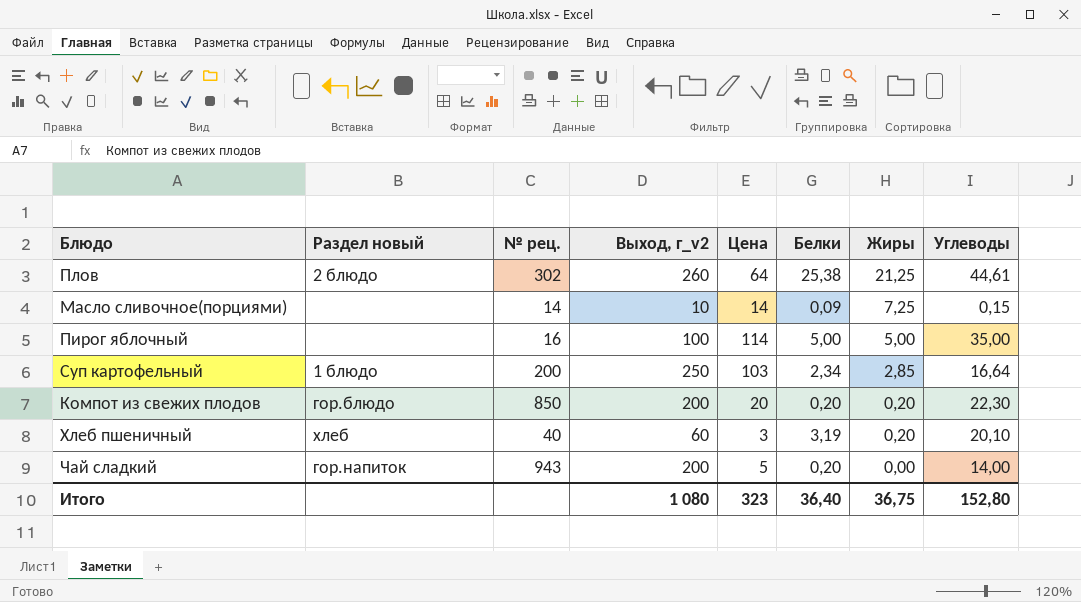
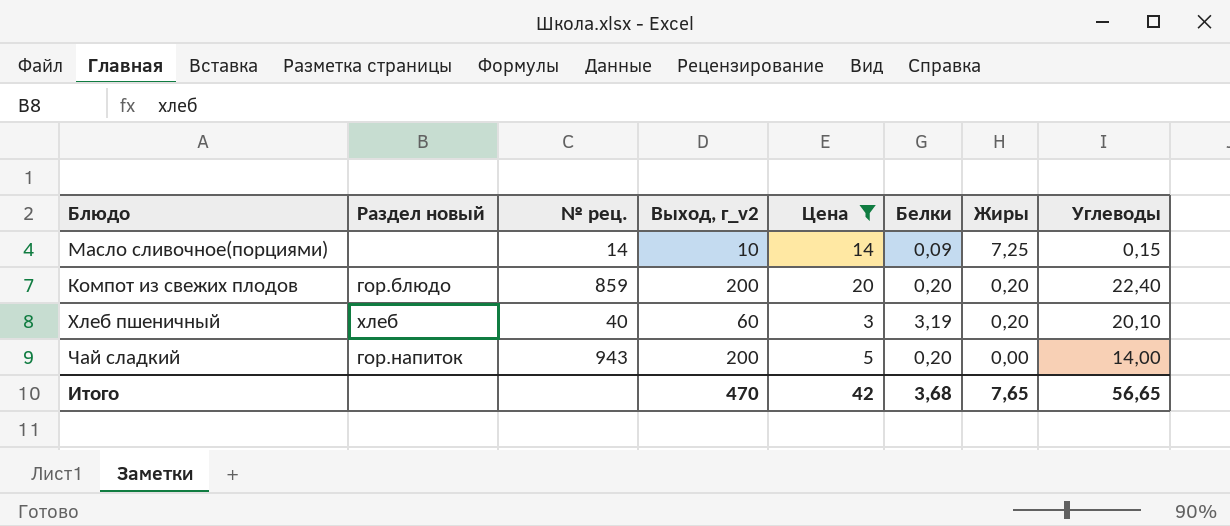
filter: none -> Цена <= 20
Компот из свежих плодов | № рец.: 850 -> 859
Компот из свежих плодов | Углеводы: 22,30 -> 22,40
Итого | Выход, г_v2: 1 080 -> 470
Итого | Цена: 323 -> 42
Итого | Белки: 36,40 -> 3,68
Итого | Жиры: 36,75 -> 7,65
Итого | Углеводы: 152,80 -> 56,65

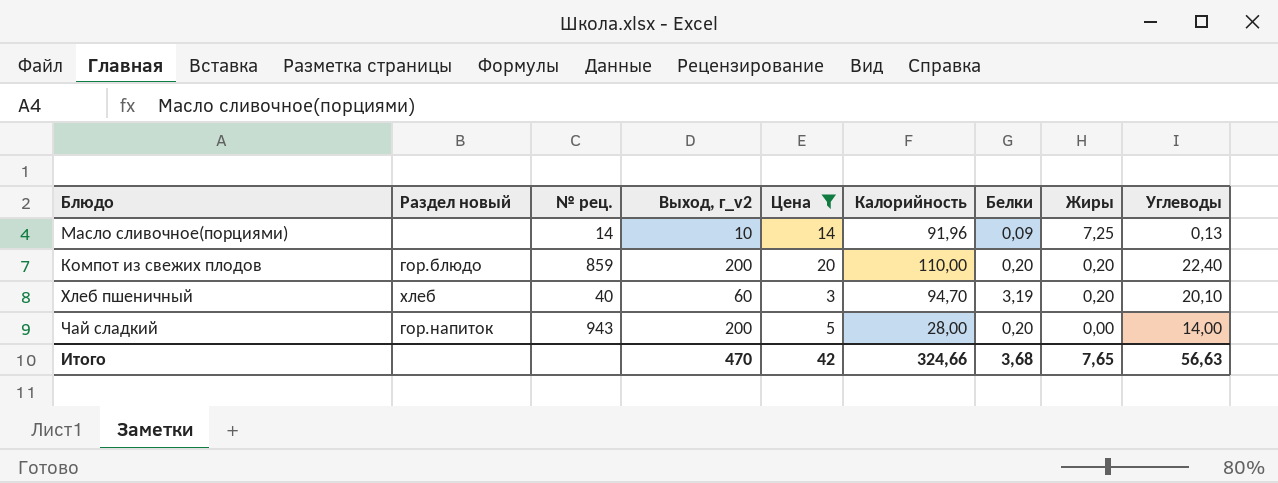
column Калорийность | position: none -> 6
Масло сливочное(порциями) | Углеводы: 0,15 -> 0,13
Итого | Углеводы: 56,65 -> 56,63

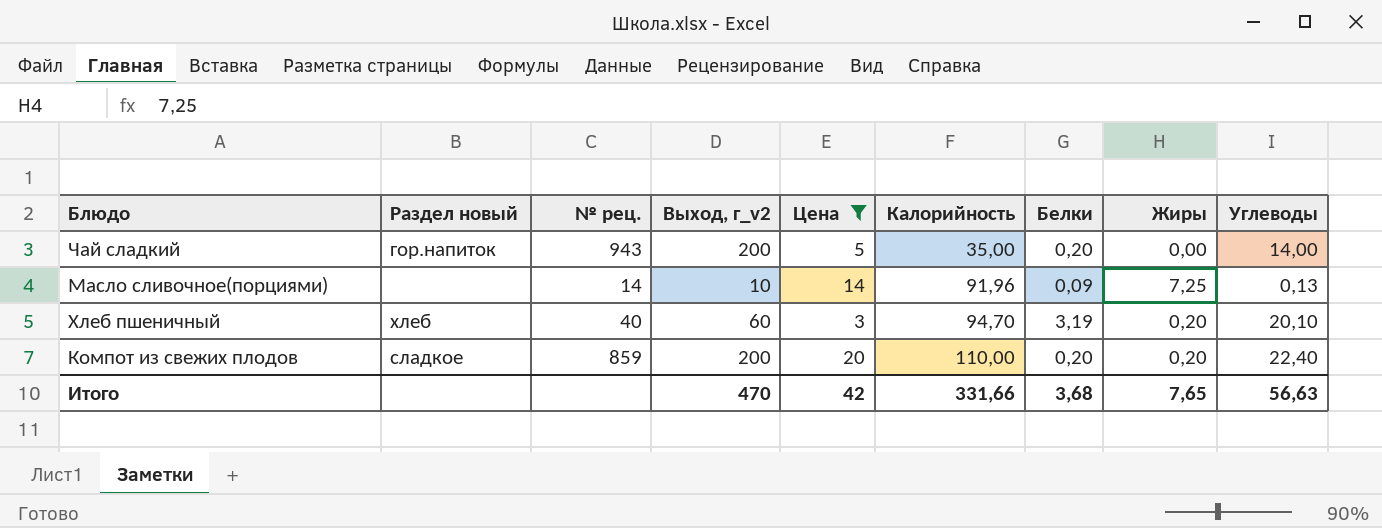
row order: Жиры descending -> Калорийность ascending
Чай сладкий | Калорийность: 28,00 -> 35,00
Компот из свежих плодов | Раздел новый: гор.блюдо -> сладкое
Итого | Калорийность: 324,66 -> 331,66

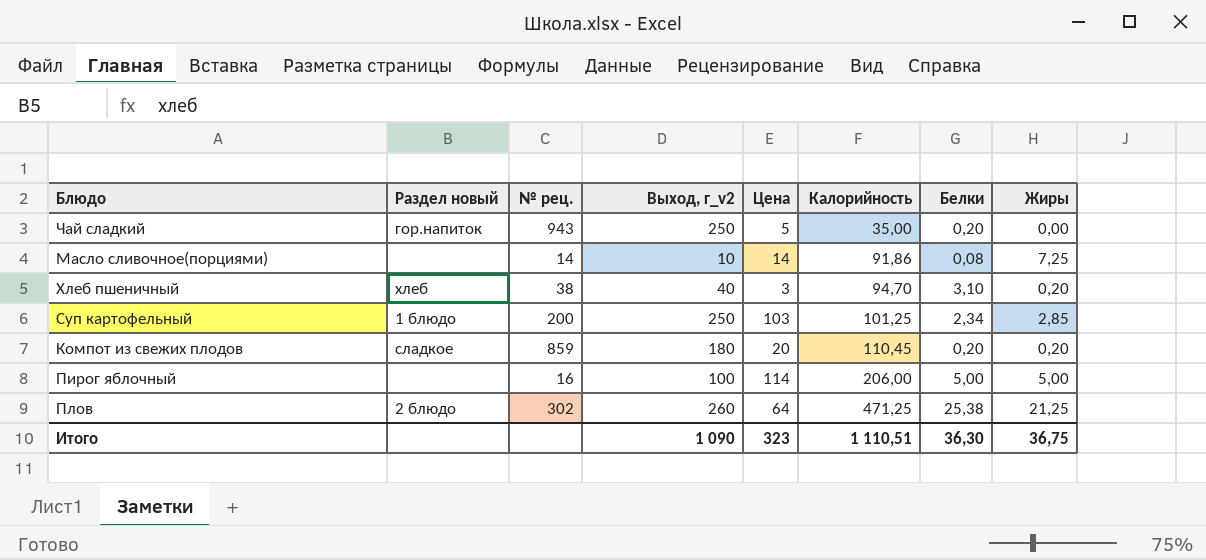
filter: Цена <= 20 -> none
column Углеводы | position: 9 -> none
Чай сладкий | Выход, г_v2: 200 -> 250
Масло сливочное(порциями) | Калорийность: 91,96 -> 91,86
Масло сливочное(порциями) | Белки: 0,09 -> 0,08
Хлеб пшеничный | № рец.: 40 -> 38
Хлеб пшеничный | Выход, г_v2: 60 -> 40
Хлеб пшеничный | Белки: 3,19 -> 3,10
Компот из свежих плодов | Выход, г_v2: 200 -> 180
Компот из свежих плодов | Калорийность: 110,00 -> 110,45
Итого | Выход, г_v2: 470 -> 1 090
Итого | Цена: 42 -> 323
Итого | Калорийность: 331,66 -> 1 110,51
Итого | Белки: 3,68 -> 36,30
Итого | Жиры: 7,65 -> 36,75

